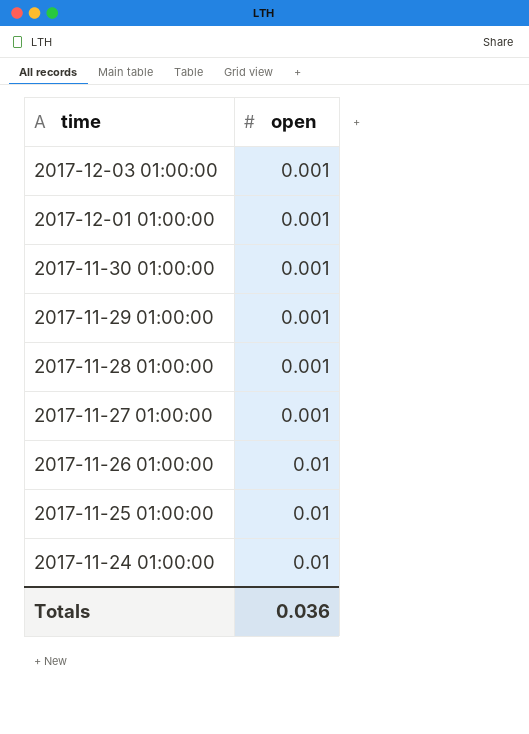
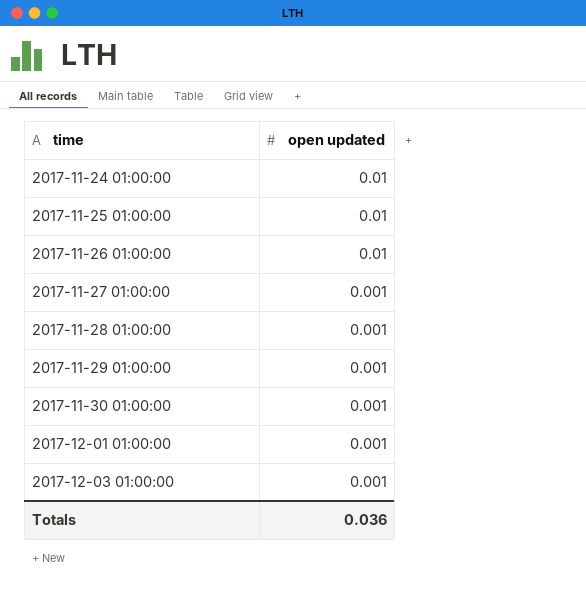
row order: time descending -> time ascending
column name: open -> open updated

